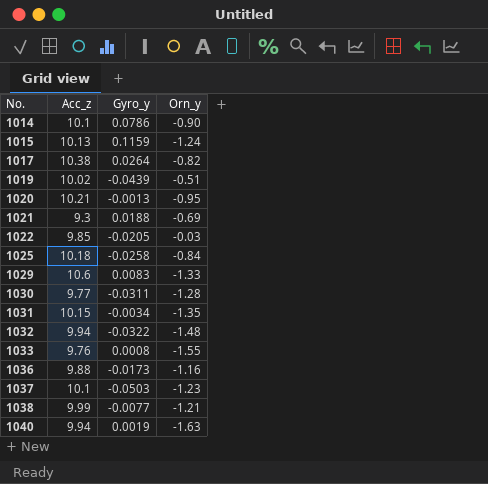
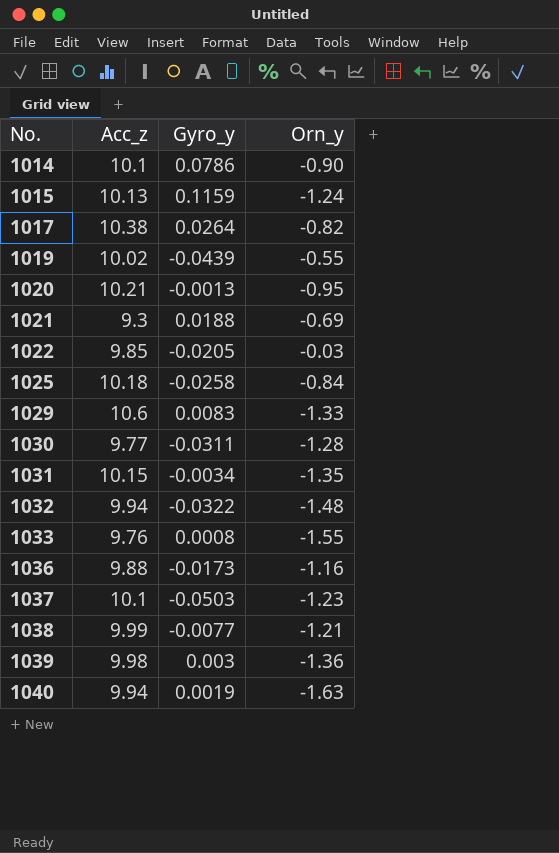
1019 | Orn_y: -0.51 -> -0.55
row 1039: none -> 9.98 | 0.003 | -1.36

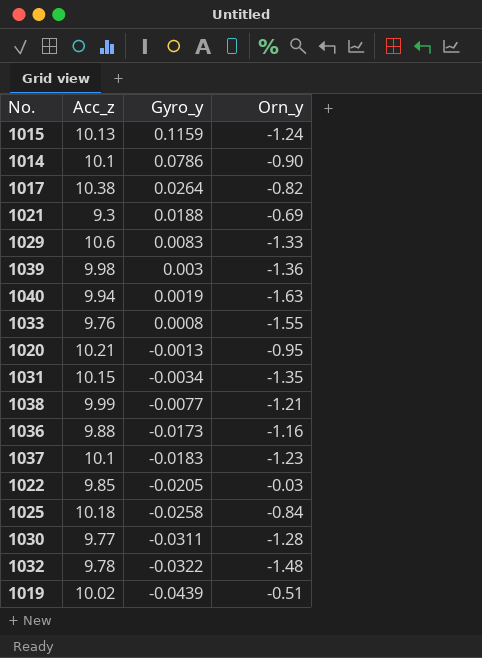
row order: No. ascending -> Gyro_y descending
1037 | Gyro_y: -0.0503 -> -0.0183
1032 | Acc_z: 9.94 -> 9.78
1019 | Orn_y: -0.55 -> -0.51

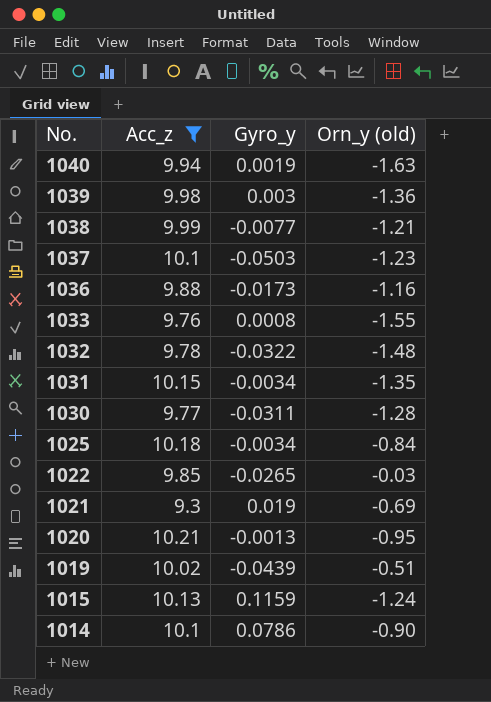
filter: none -> Acc_z <= 10.21
row order: Gyro_y descending -> No. descending
column name: Orn_y -> Orn_y (old)
1037 | Gyro_y: -0.0183 -> -0.0503
1025 | Gyro_y: -0.0258 -> -0.0034
1022 | Gyro_y: -0.0205 -> -0.0265
1021 | Gyro_y: 0.0188 -> 0.019

